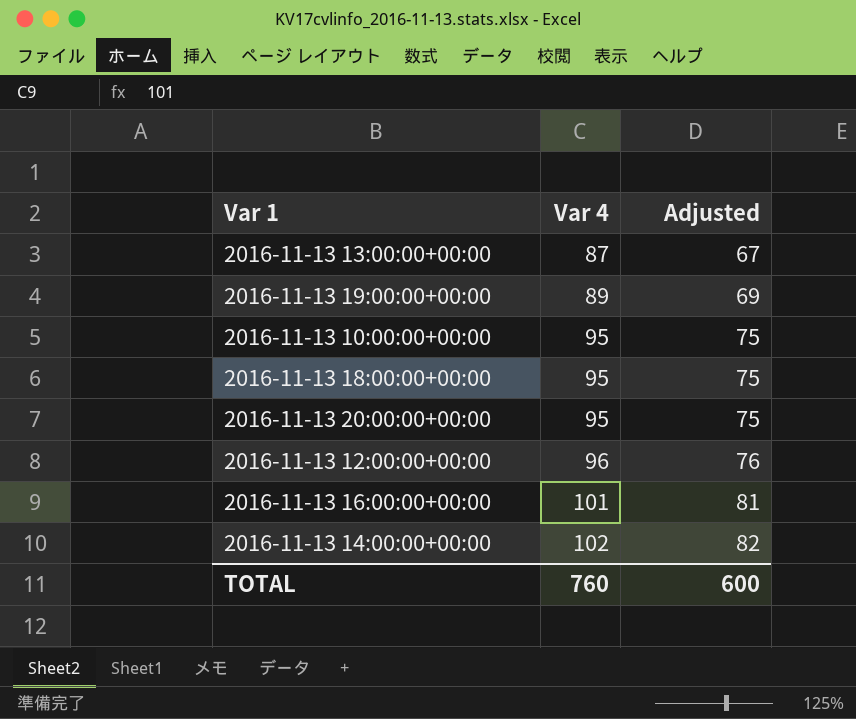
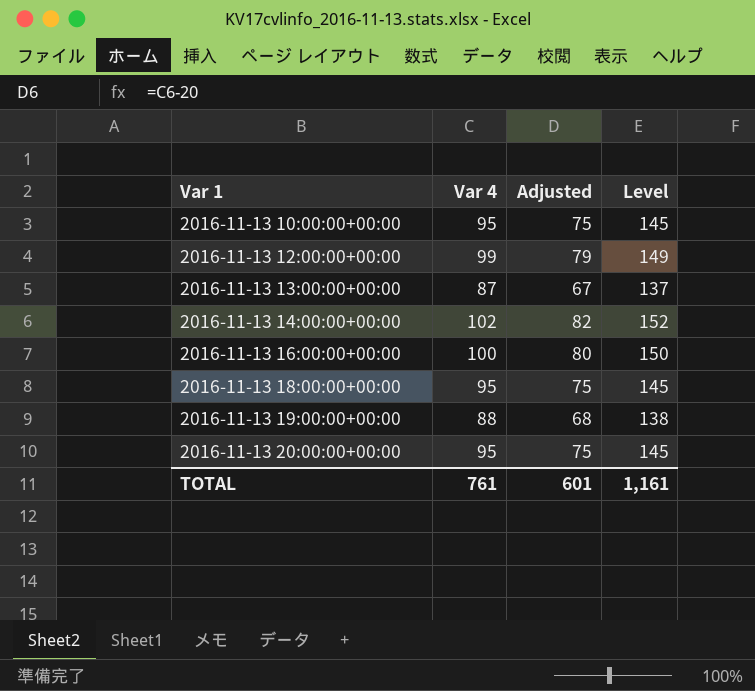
row order: Var 4 ascending -> Var 1 ascending
column Level | formula: none -> [Var 4] + 50
2016-11-13 12:00:00+00:00 | Var 4: 96 -> 99
2016-11-13 12:00:00+00:00 | Adjusted: 76 -> 79
2016-11-13 16:00:00+00:00 | Var 4: 101 -> 100
2016-11-13 16:00:00+00:00 | Adjusted: 81 -> 80
2016-11-13 19:00:00+00:00 | Var 4: 89 -> 88
2016-11-13 19:00:00+00:00 | Adjusted: 69 -> 68
TOTAL | Var 4: 760 -> 761
TOTAL | Adjusted: 600 -> 601

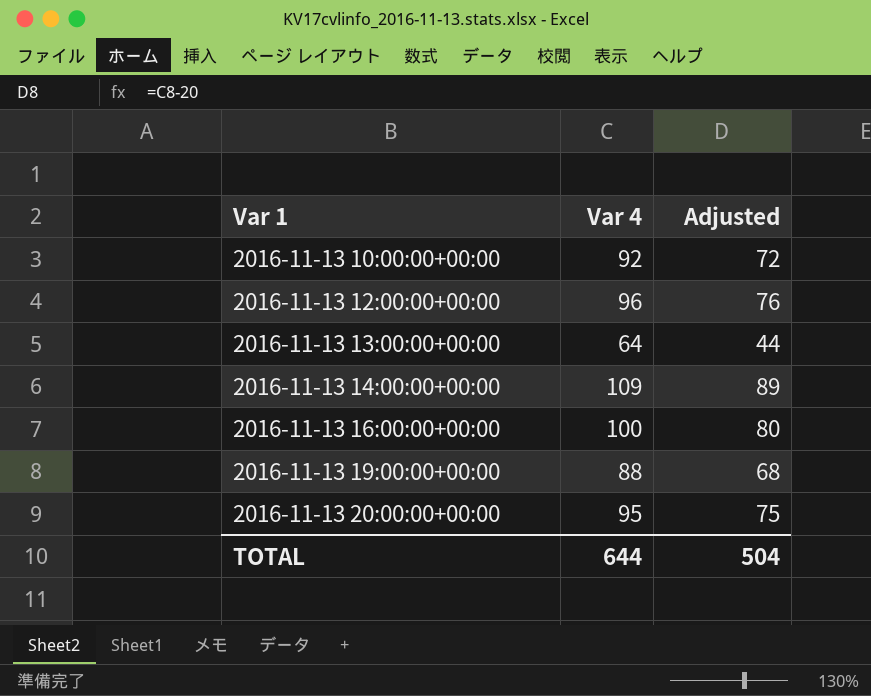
column Level | formula: [Var 4] + 50 -> none
row 2016-11-13 18:00:00+00:00: 95 | 75 | 145 -> none
2016-11-13 10:00:00+00:00 | Var 4: 95 -> 92
2016-11-13 10:00:00+00:00 | Adjusted: 75 -> 72
2016-11-13 12:00:00+00:00 | Var 4: 99 -> 96
2016-11-13 12:00:00+00:00 | Adjusted: 79 -> 76
2016-11-13 13:00:00+00:00 | Var 4: 87 -> 64
2016-11-13 13:00:00+00:00 | Adjusted: 67 -> 44
2016-11-13 14:00:00+00:00 | Var 4: 102 -> 109
2016-11-13 14:00:00+00:00 | Adjusted: 82 -> 89
TOTAL | Var 4: 761 -> 644
TOTAL | Adjusted: 601 -> 504

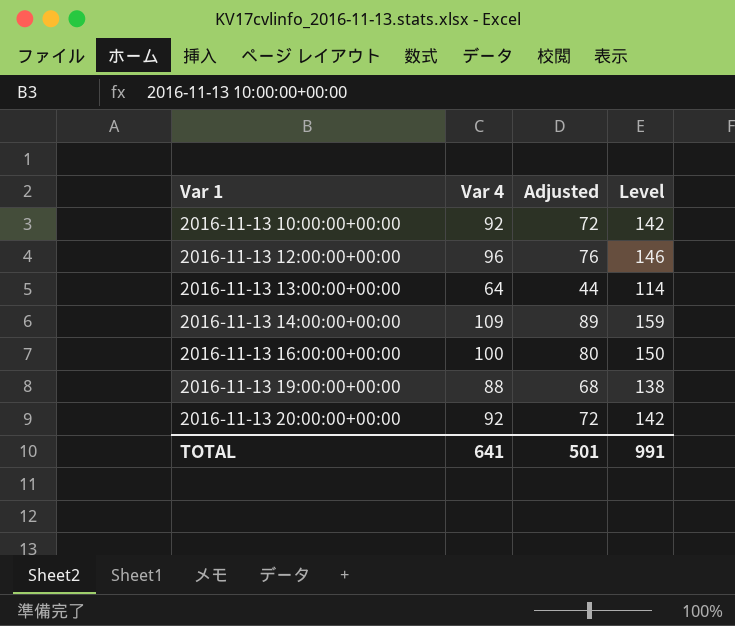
column Level | formula: none -> [Var 4] + 50
2016-11-13 20:00:00+00:00 | Var 4: 95 -> 92
2016-11-13 20:00:00+00:00 | Adjusted: 75 -> 72
TOTAL | Var 4: 644 -> 641
TOTAL | Adjusted: 504 -> 501

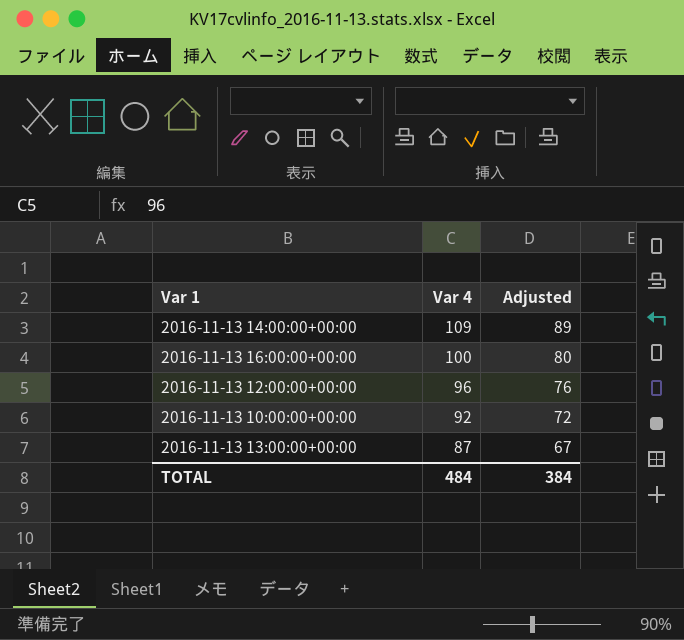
row order: Var 1 ascending -> Var 4 descending
column Level | formula: [Var 4] + 50 -> none
row 2016-11-13 19:00:00+00:00: 88 | 68 | 138 -> none
row 2016-11-13 20:00:00+00:00: 92 | 72 | 142 -> none
2016-11-13 13:00:00+00:00 | Var 4: 64 -> 87
2016-11-13 13:00:00+00:00 | Adjusted: 44 -> 67
TOTAL | Var 4: 641 -> 484
TOTAL | Adjusted: 501 -> 384

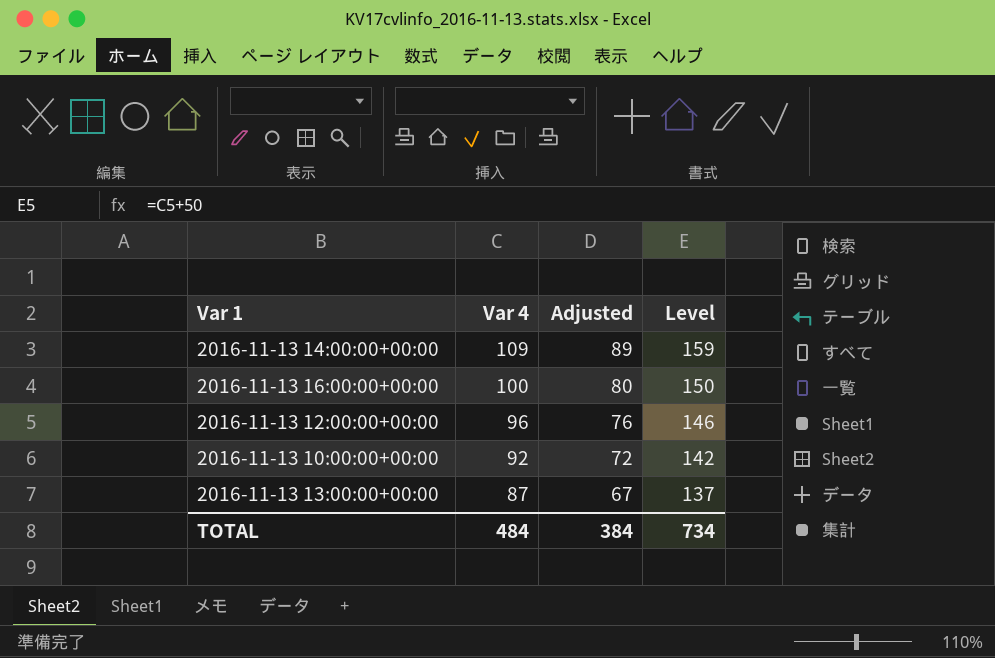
column Level | formula: none -> [Var 4] + 50

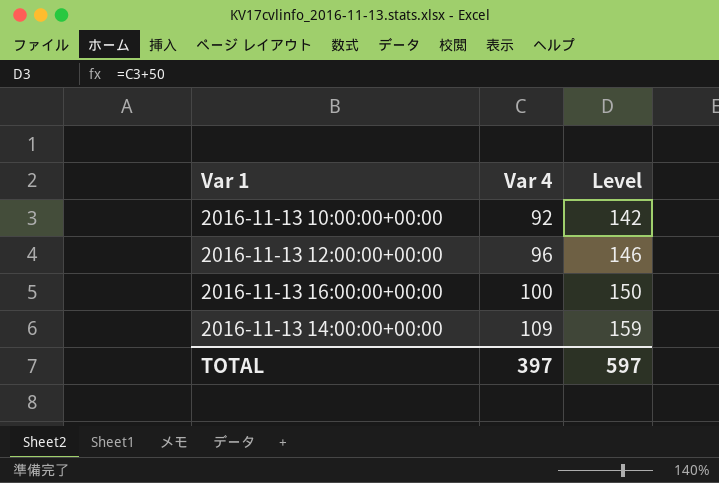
row order: Var 4 descending -> Var 4 ascending
column Adjusted | formula: [Var 4] - 20 -> none
row 2016-11-13 13:00:00+00:00: 87 | 67 | 137 -> none
TOTAL | Var 4: 484 -> 397
TOTAL | Level: 734 -> 597

